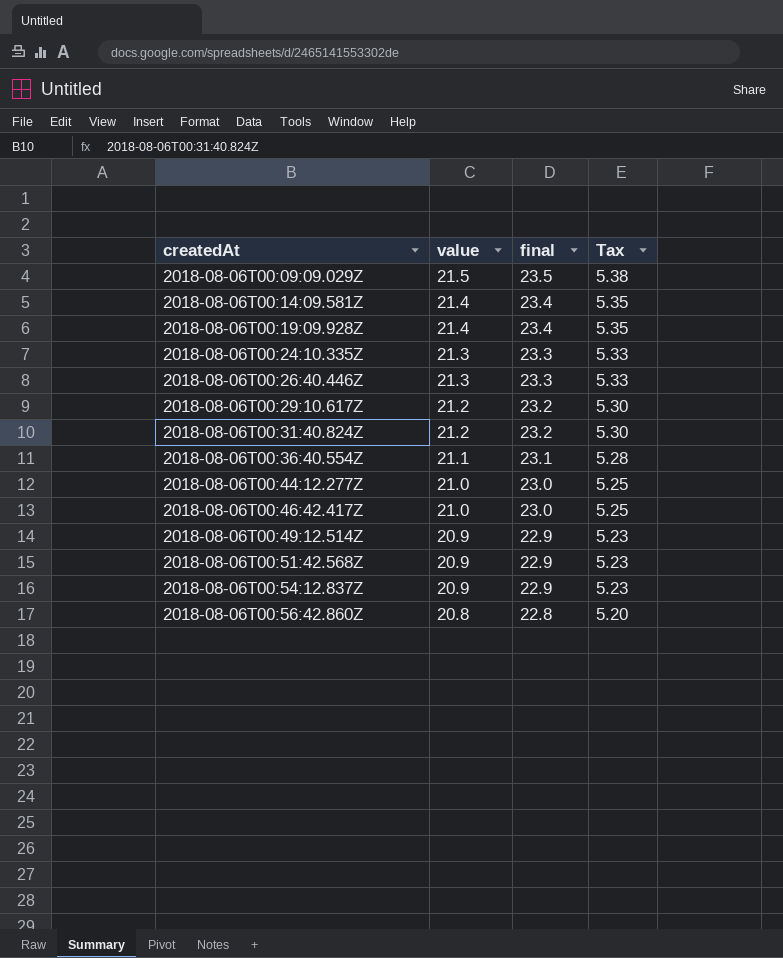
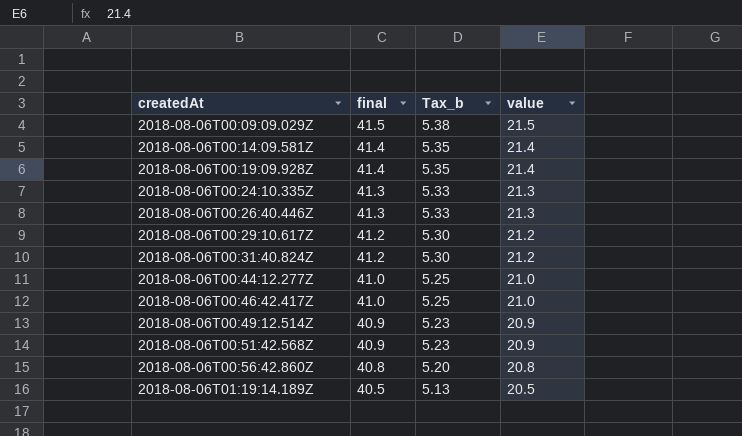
column final | formula: [value] + 2 -> [value] + 20
column name: Tax -> Tax_b
column value | position: 2 -> 4
row 2018-08-06T00:36:40.554Z: 21.1 | 23.1 | 5.28 -> none
row 2018-08-06T00:54:12.837Z: 20.9 | 22.9 | 5.23 -> none
row 2018-08-06T01:19:14.189Z: none -> 40.5 | 5.13 | 20.5

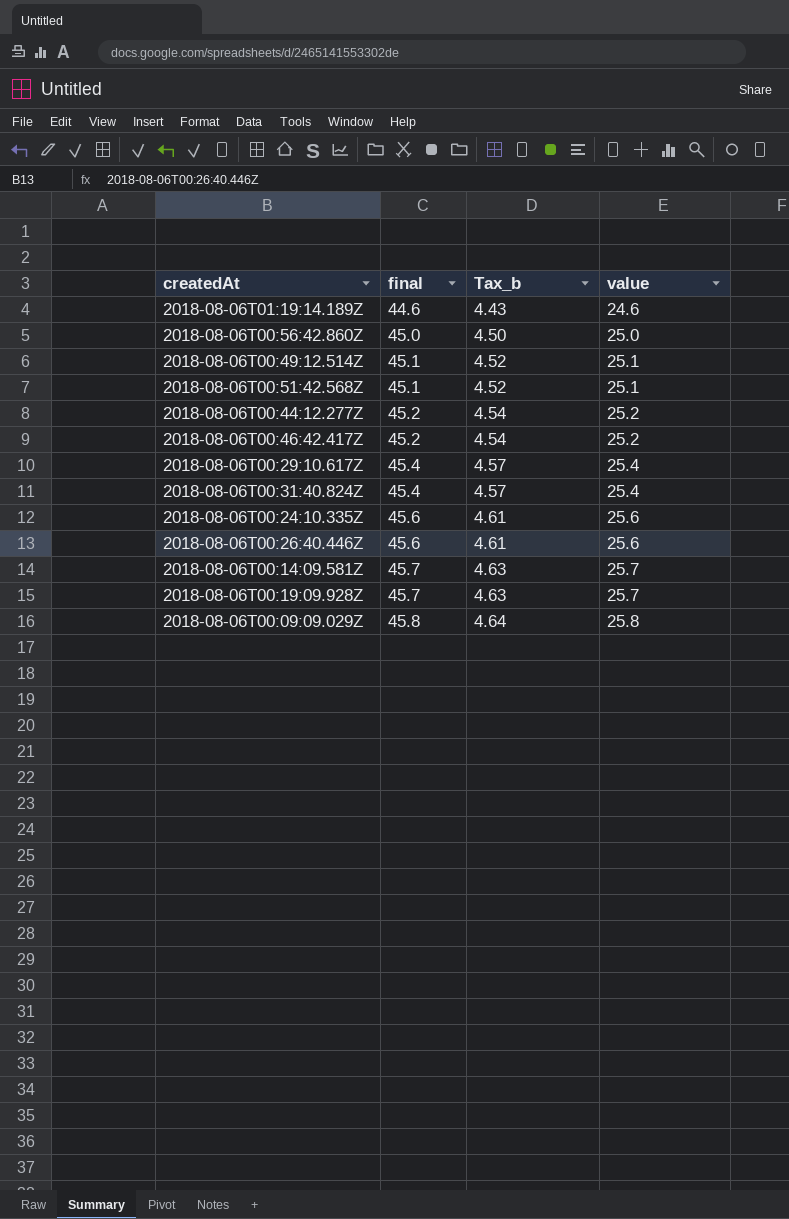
row order: createdAt ascending -> final ascending
column Tax_b | formula: [value] * 0.25 -> [value] * 0.18
2018-08-06T01:19:14.189Z | final: 40.5 -> 44.6
2018-08-06T01:19:14.189Z | value: 20.5 -> 24.6
2018-08-06T00:56:42.860Z | final: 40.8 -> 45.0
2018-08-06T00:56:42.860Z | value: 20.8 -> 25.0
2018-08-06T00:49:12.514Z | final: 40.9 -> 45.1
2018-08-06T00:49:12.514Z | value: 20.9 -> 25.1
2018-08-06T00:51:42.568Z | final: 40.9 -> 45.1
2018-08-06T00:51:42.568Z | value: 20.9 -> 25.1
2018-08-06T00:44:12.277Z | final: 41.0 -> 45.2
2018-08-06T00:44:12.277Z | value: 21.0 -> 25.2
2018-08-06T00:46:42.417Z | final: 41.0 -> 45.2
2018-08-06T00:46:42.417Z | value: 21.0 -> 25.2
2018-08-06T00:29:10.617Z | final: 41.2 -> 45.4
2018-08-06T00:29:10.617Z | value: 21.2 -> 25.4
2018-08-06T00:31:40.824Z | final: 41.2 -> 45.4
2018-08-06T00:31:40.824Z | value: 21.2 -> 25.4
2018-08-06T00:24:10.335Z | final: 41.3 -> 45.6
2018-08-06T00:24:10.335Z | value: 21.3 -> 25.6
2018-08-06T00:26:40.446Z | final: 41.3 -> 45.6
2018-08-06T00:26:40.446Z | value: 21.3 -> 25.6
2018-08-06T00:14:09.581Z | final: 41.4 -> 45.7
2018-08-06T00:14:09.581Z | value: 21.4 -> 25.7
2018-08-06T00:19:09.928Z | final: 41.4 -> 45.7
2018-08-06T00:19:09.928Z | value: 21.4 -> 25.7
2018-08-06T00:09:09.029Z | final: 41.5 -> 45.8
2018-08-06T00:09:09.029Z | value: 21.5 -> 25.8

